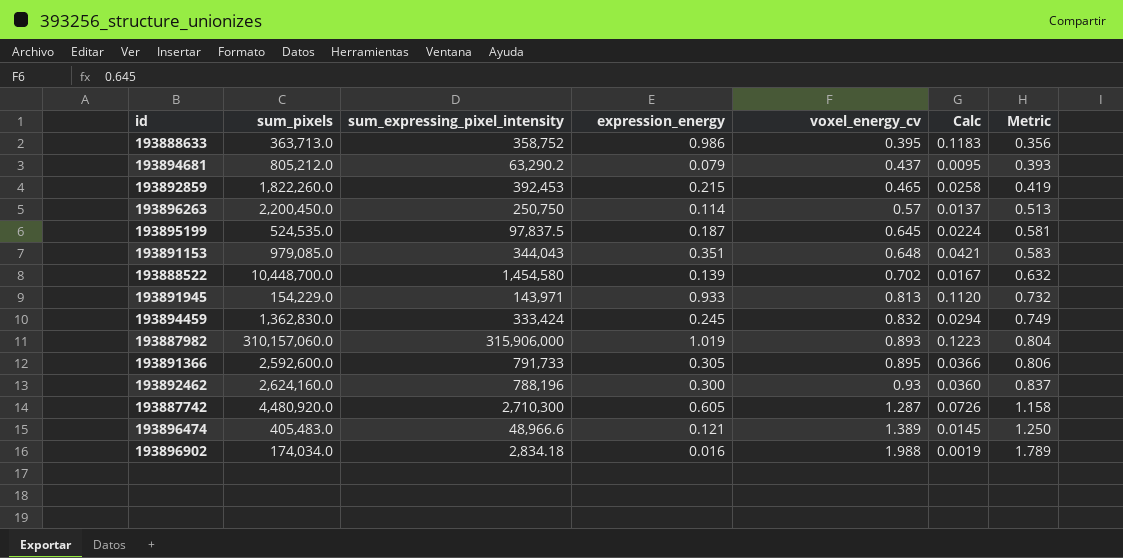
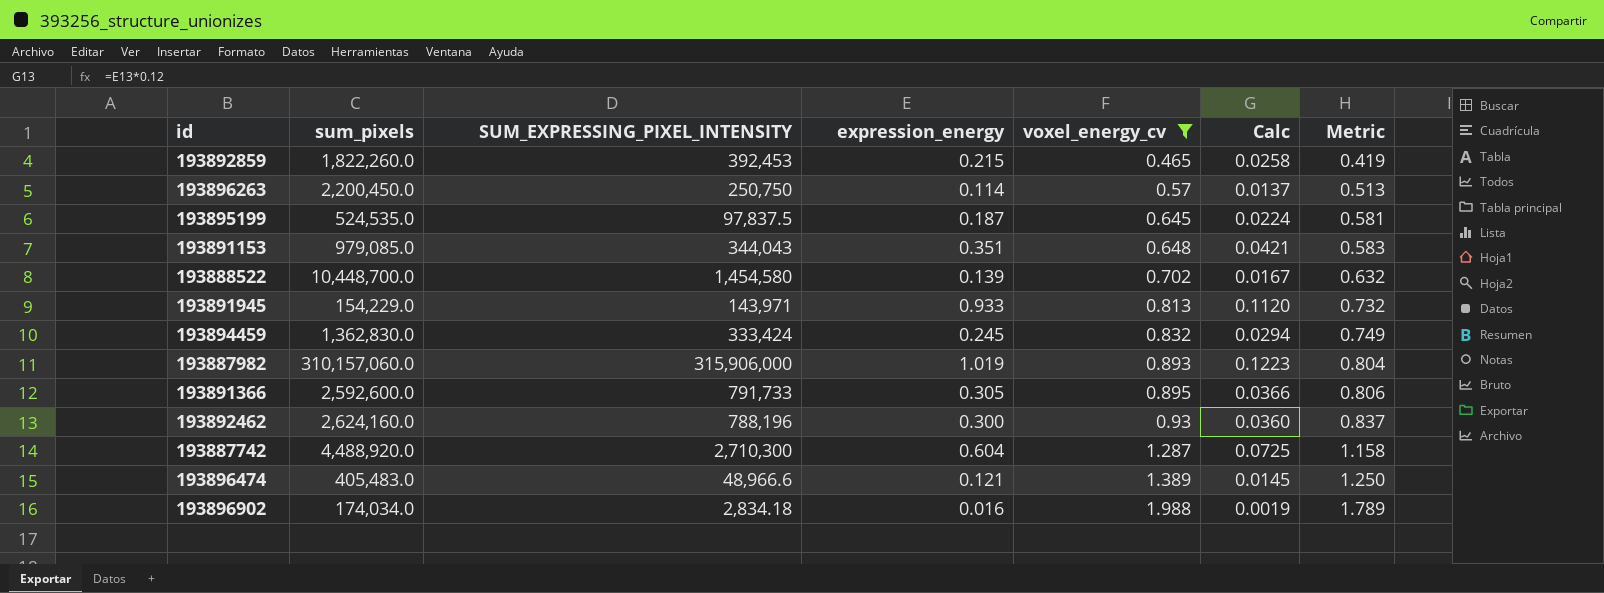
filter: none -> voxel_energy_cv >= 0.465
column name: sum_expressing_pixel_intensity -> SUM_EXPRESSING_PIXEL_INTENSITY
193887742 | sum_pixels: 4,480,920.0 -> 4,488,920.0
193887742 | expression_energy: 0.605 -> 0.604
193887742 | Calc: 0.0726 -> 0.0725

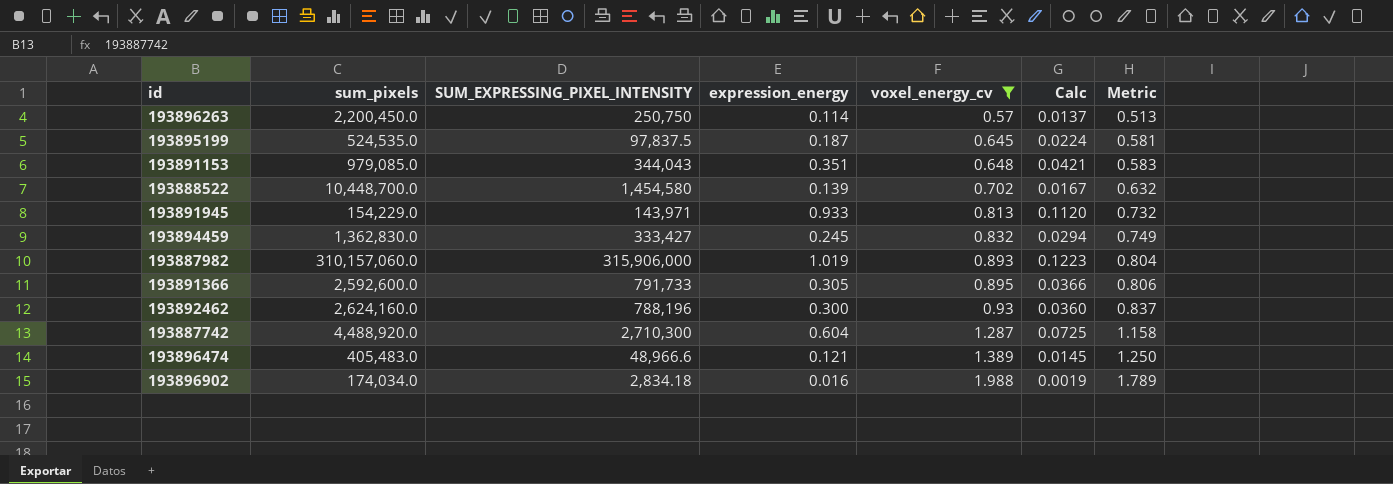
row 193892859: 1,822,260.0 | 392,453 | 0.215 | 0.465 | 0.0258 | 0.419 -> none
193894459 | SUM_EXPRESSING_PIXEL_INTENSITY: 333,424 -> 333,427

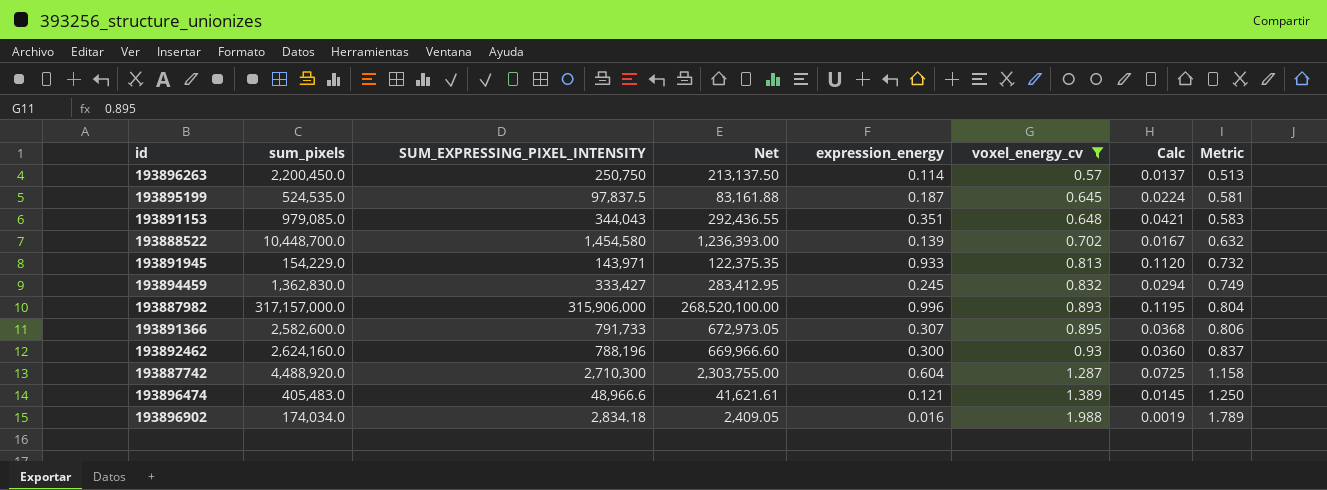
column Net | formula: none -> [SUM_EXPRESSING_PIXEL_INTENSITY] * 0.85
193887982 | sum_pixels: 310,157,060.0 -> 317,157,000.0
193887982 | expression_energy: 1.019 -> 0.996
193887982 | Calc: 0.1223 -> 0.1195
193891366 | sum_pixels: 2,592,600.0 -> 2,582,600.0
193891366 | expression_energy: 0.305 -> 0.307
193891366 | Calc: 0.0366 -> 0.0368

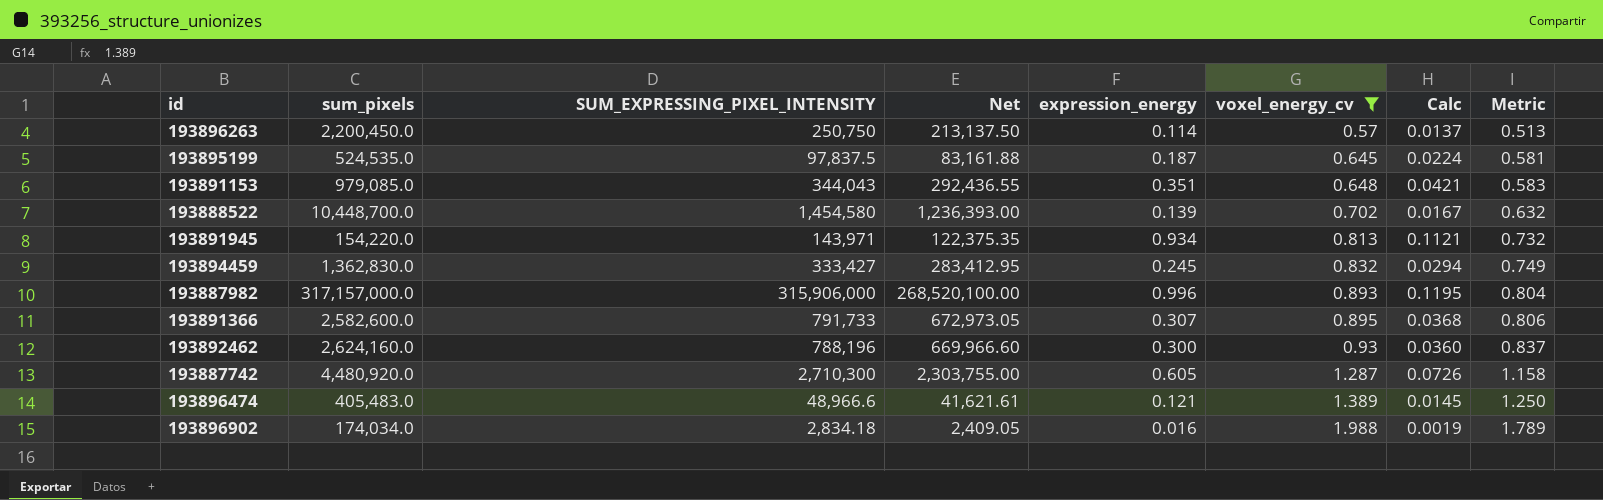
193891945 | sum_pixels: 154,229.0 -> 154,220.0
193891945 | expression_energy: 0.933 -> 0.934
193891945 | Calc: 0.1120 -> 0.1121
193887742 | sum_pixels: 4,488,920.0 -> 4,480,920.0
193887742 | expression_energy: 0.604 -> 0.605
193887742 | Calc: 0.0725 -> 0.0726

